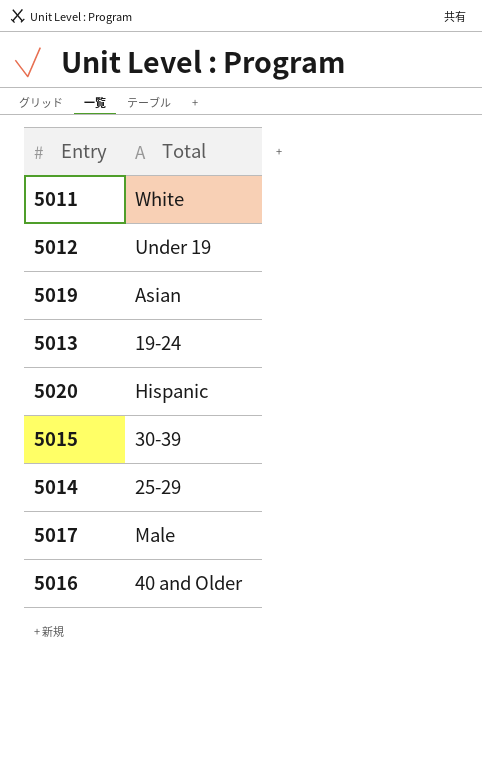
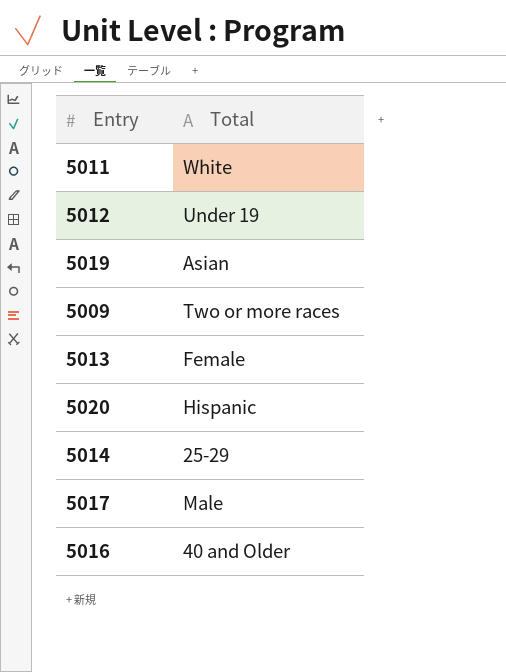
row 5015: 30-39 -> none
row 5009: none -> Two or more races
5013 | Total: 19-24 -> Female

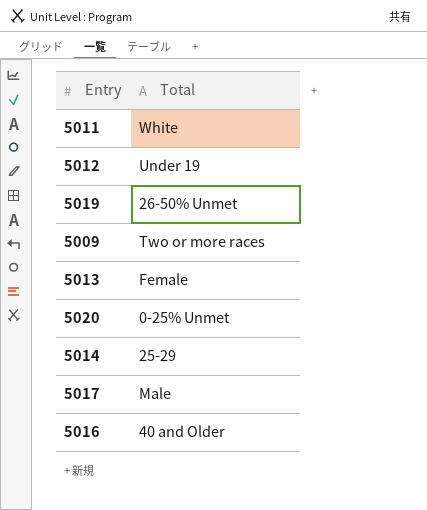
5019 | Total: Asian -> 26-50% Unmet
5020 | Total: Hispanic -> 0-25% Unmet

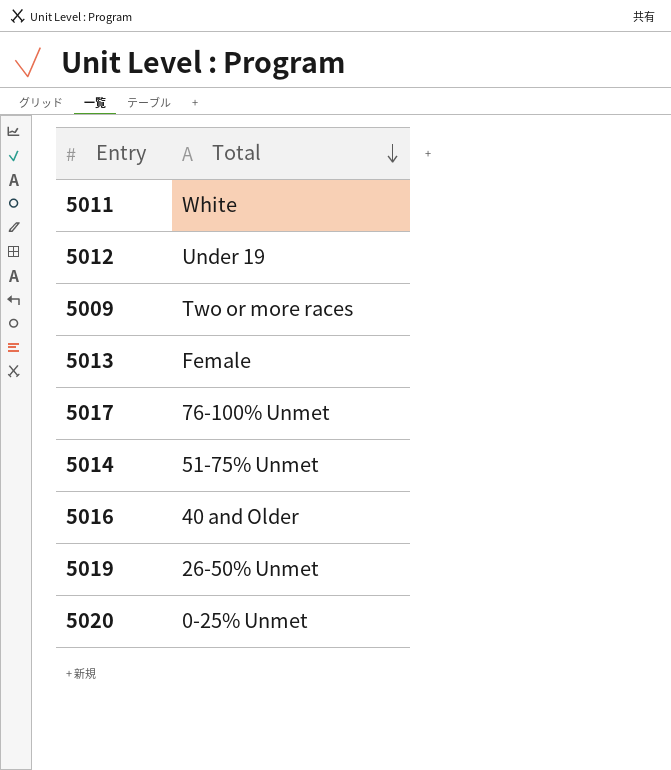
row order: none -> Total descending
5017 | Total: Male -> 76-100% Unmet
5014 | Total: 25-29 -> 51-75% Unmet

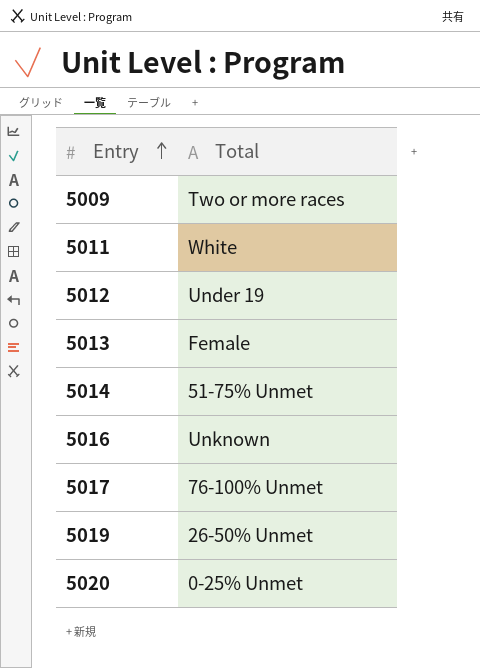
row order: Total descending -> Entry ascending
5016 | Total: 40 and Older -> Unknown

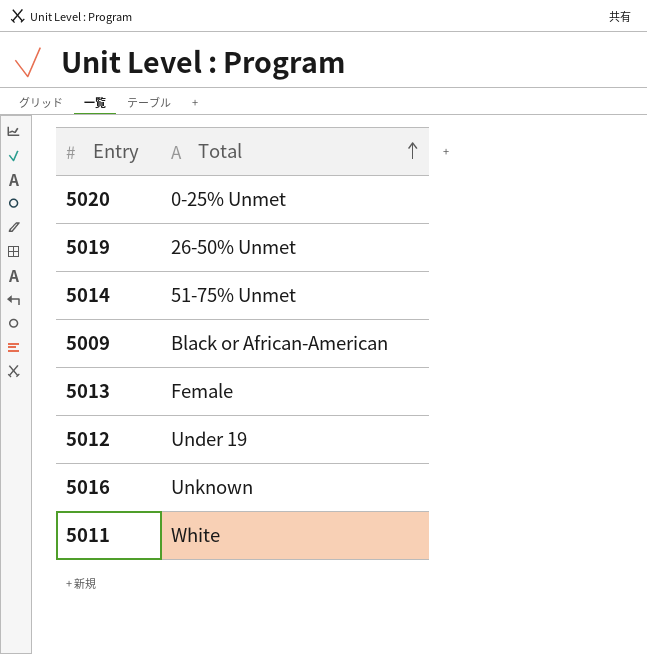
row order: Entry ascending -> Total ascending
row 5017: 76-100% Unmet -> none
5009 | Total: Two or more races -> Black or African-American

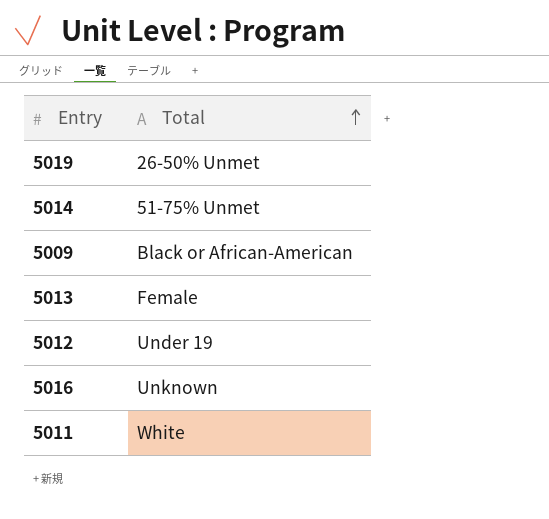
row 5020: 0-25% Unmet -> none

